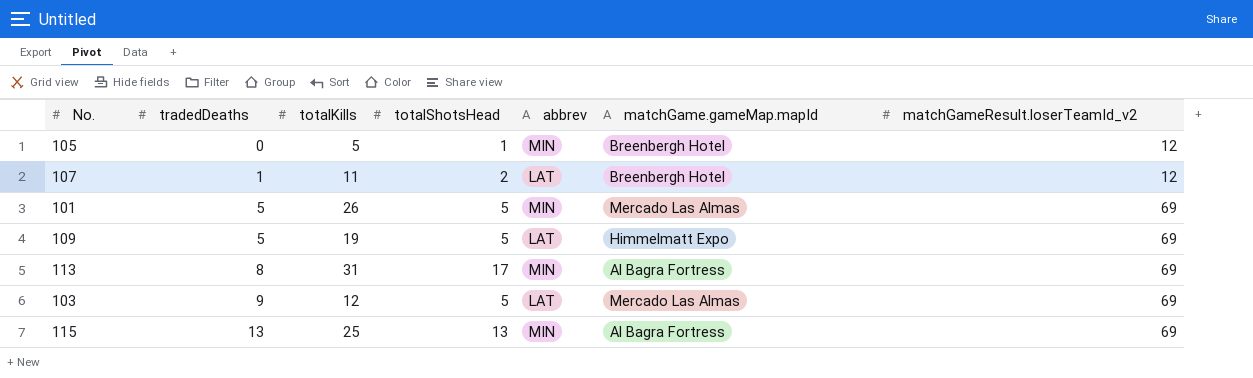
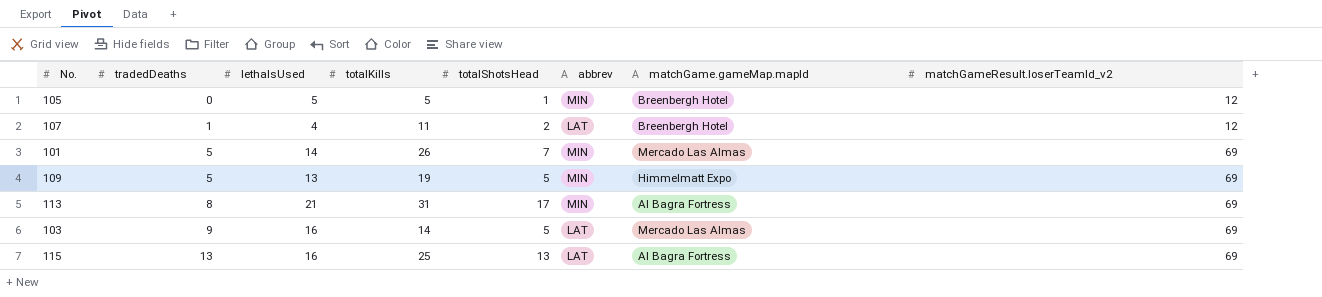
column lethalsUsed | position: none -> 3
101 | totalShotsHead: 5 -> 7
109 | abbrev: LAT -> MIN
103 | totalKills: 12 -> 14
115 | abbrev: MIN -> LAT

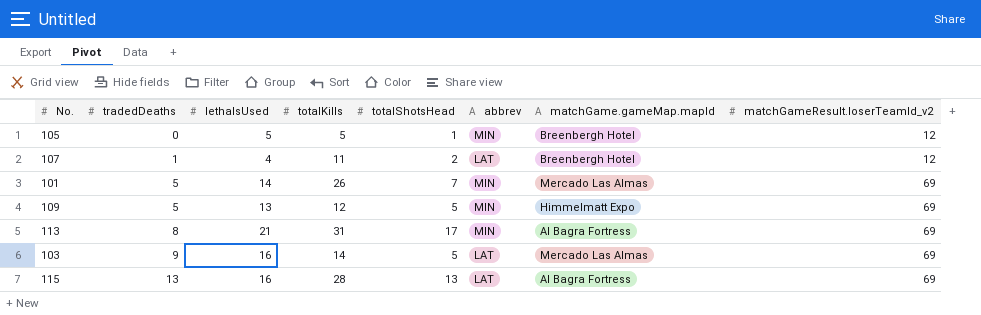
109 | totalKills: 19 -> 12
115 | totalKills: 25 -> 28

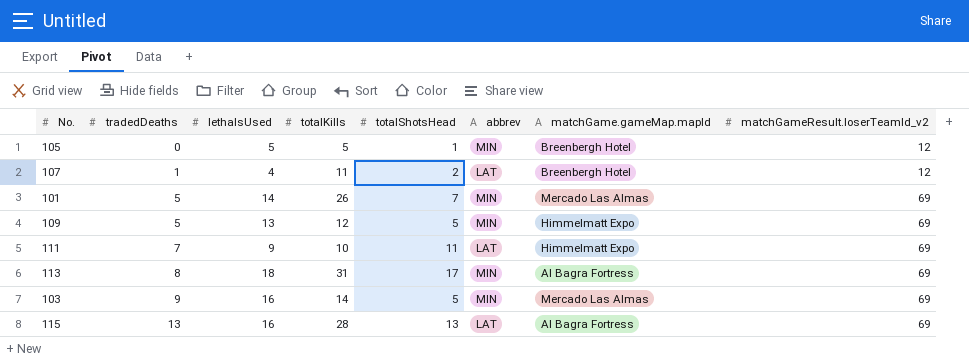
row 111: none -> 7 | 9 | 10 | 11 | LAT | Himmelmatt Expo | 69
113 | lethalsUsed: 21 -> 18
103 | abbrev: LAT -> MIN

